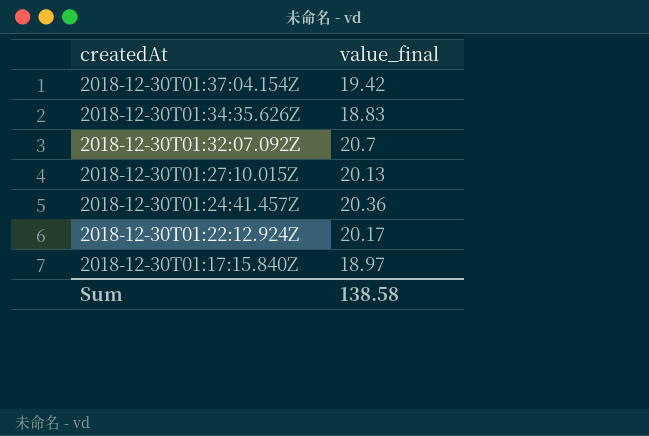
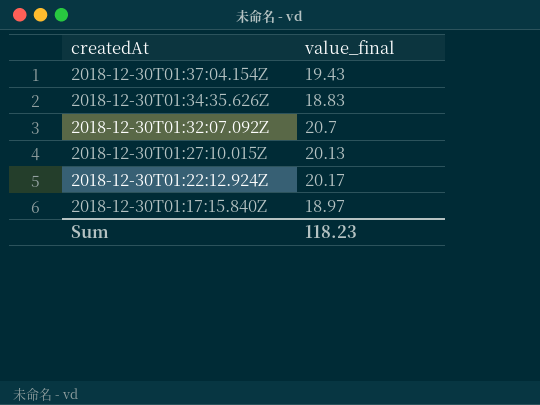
row 2018-12-30T01:24:41.457Z: 20.36 -> none
2018-12-30T01:37:04.154Z | value_final: 19.42 -> 19.43
Sum | value_final: 138.58 -> 118.23

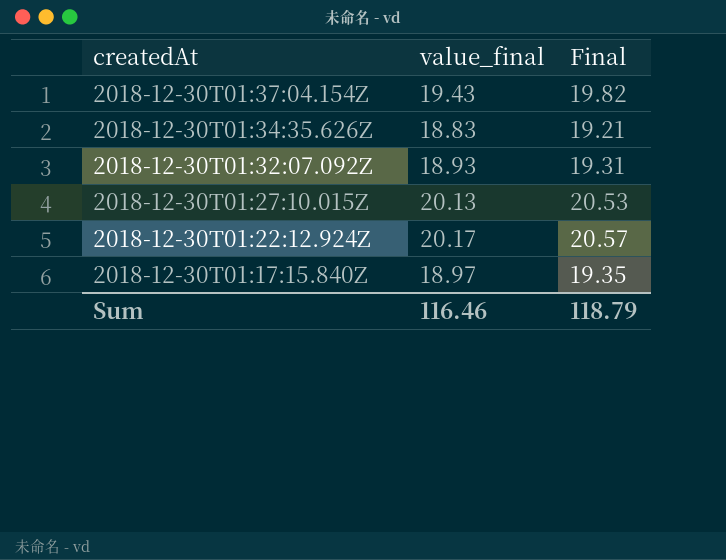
column Final | formula: none -> [value_final] * 1.02
2018-12-30T01:32:07.092Z | value_final: 20.7 -> 18.93
Sum | value_final: 118.23 -> 116.46

